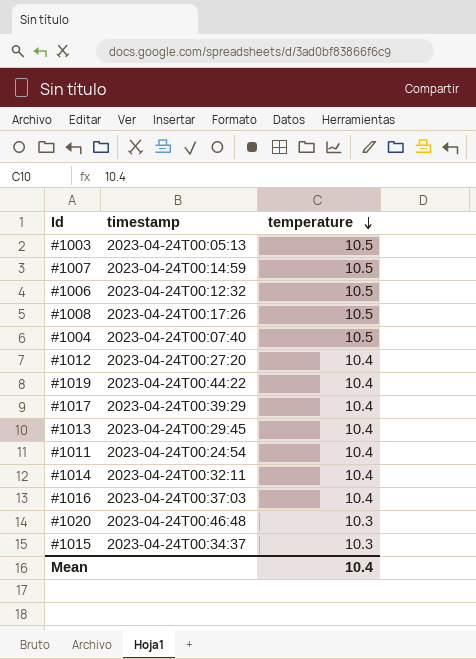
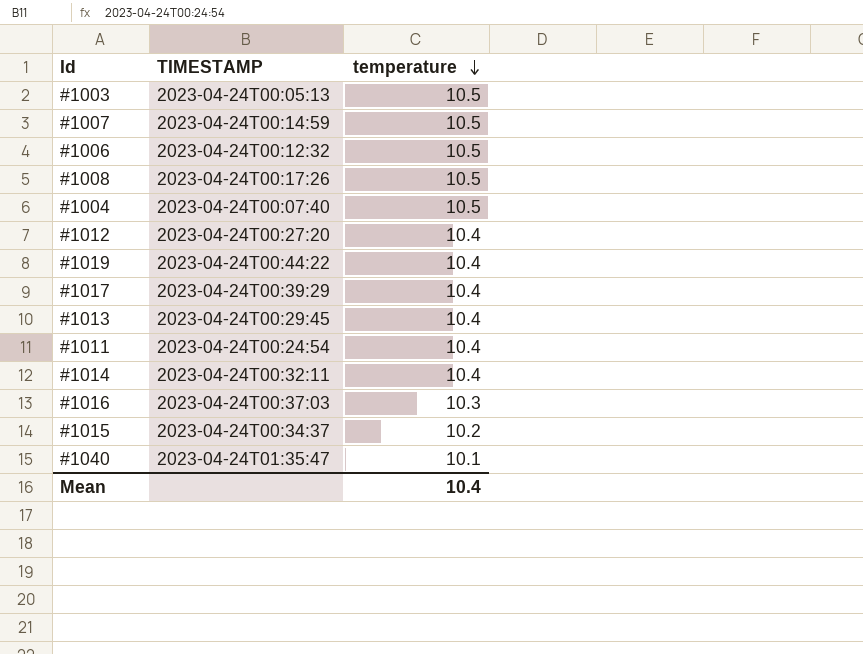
column name: timestamp -> TIMESTAMP
row #1020: 2023-04-24T00:46:48 | 10.3 -> none
#1016 | temperature: 10.4 -> 10.3
#1015 | temperature: 10.3 -> 10.2
row #1040: none -> 2023-04-24T01:35:47 | 10.1

